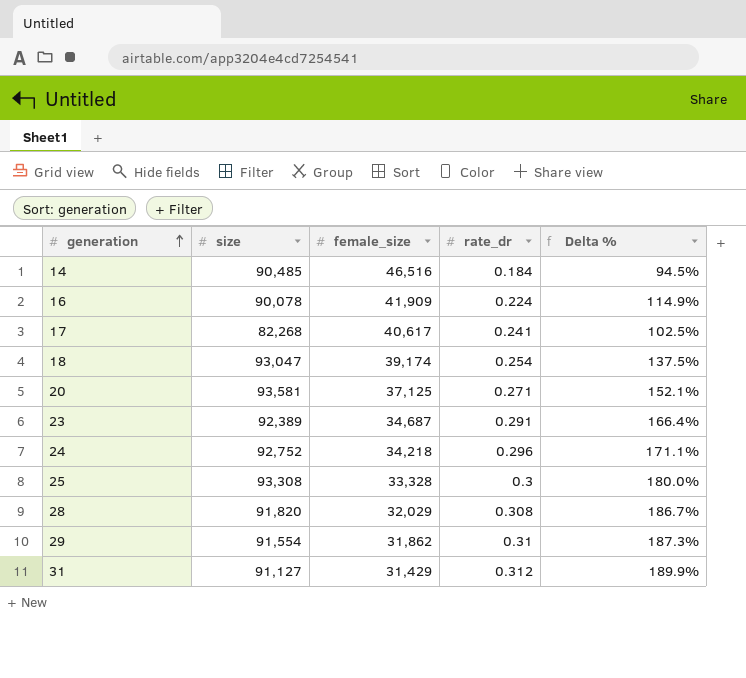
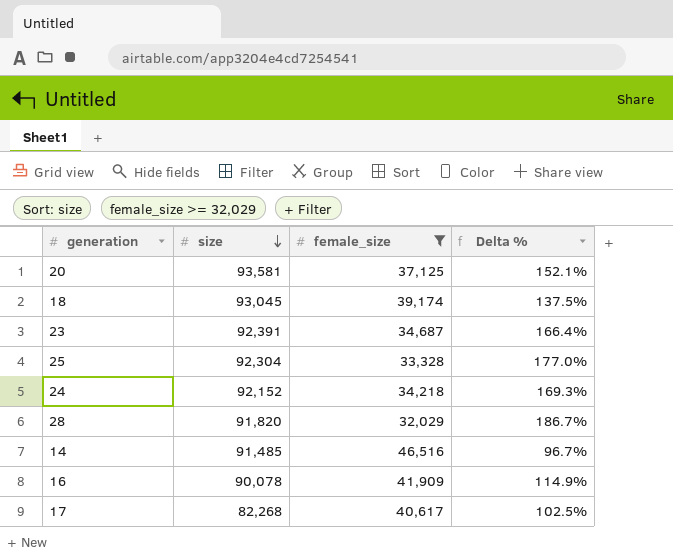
filter: none -> female_size >= 32,029
row order: generation ascending -> size descending
column rate_dr | position: 4 -> none
18 | size: 93,047 -> 93,045
23 | size: 92,389 -> 92,391
25 | size: 93,308 -> 92,304
25 | Delta %: 180.0% -> 177.0%
24 | size: 92,752 -> 92,152
24 | Delta %: 171.1% -> 169.3%
14 | size: 90,485 -> 91,485
14 | Delta %: 94.5% -> 96.7%

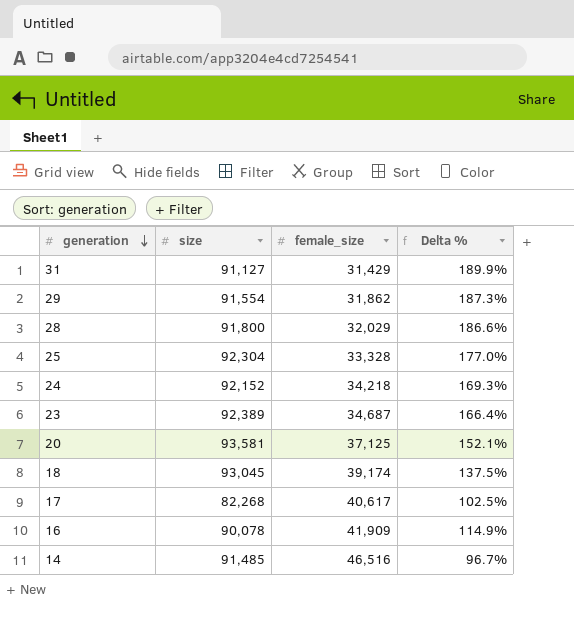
filter: female_size >= 32,029 -> none
row order: size descending -> generation descending
28 | size: 91,820 -> 91,800
28 | Delta %: 186.7% -> 186.6%
23 | size: 92,391 -> 92,389

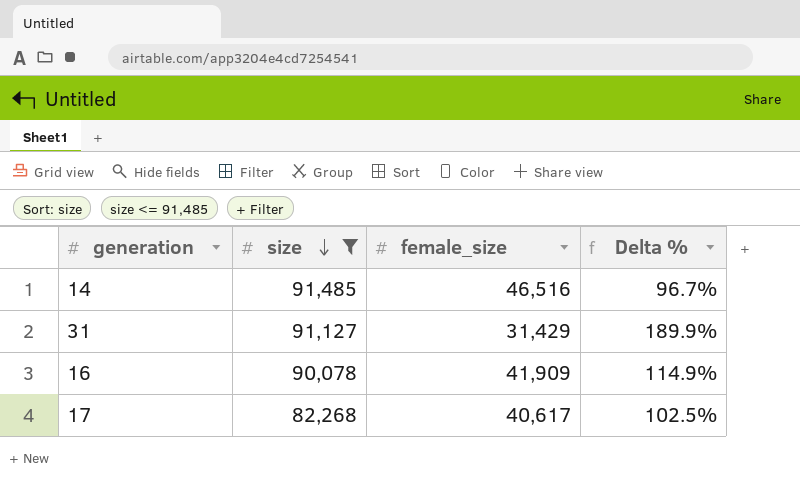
filter: none -> size <= 91,485
row order: generation descending -> size descending

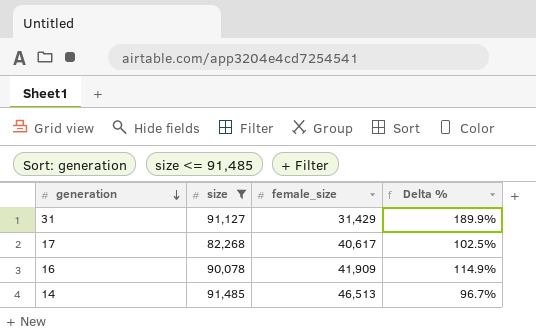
row order: size descending -> generation descending
14 | female_size: 46,516 -> 46,513

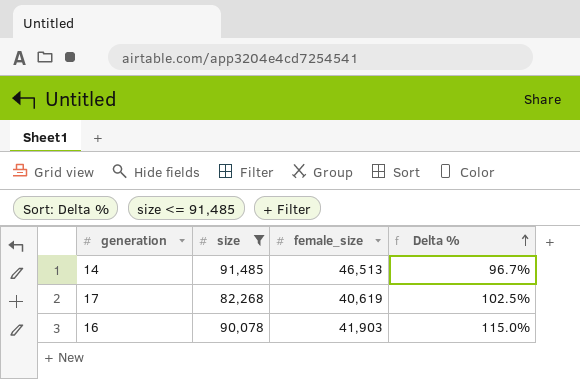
row order: generation descending -> Delta % ascending
row 31: 91,127 | 31,429 | 189.9% -> none
17 | female_size: 40,617 -> 40,619
16 | female_size: 41,909 -> 41,903
16 | Delta %: 114.9% -> 115.0%

